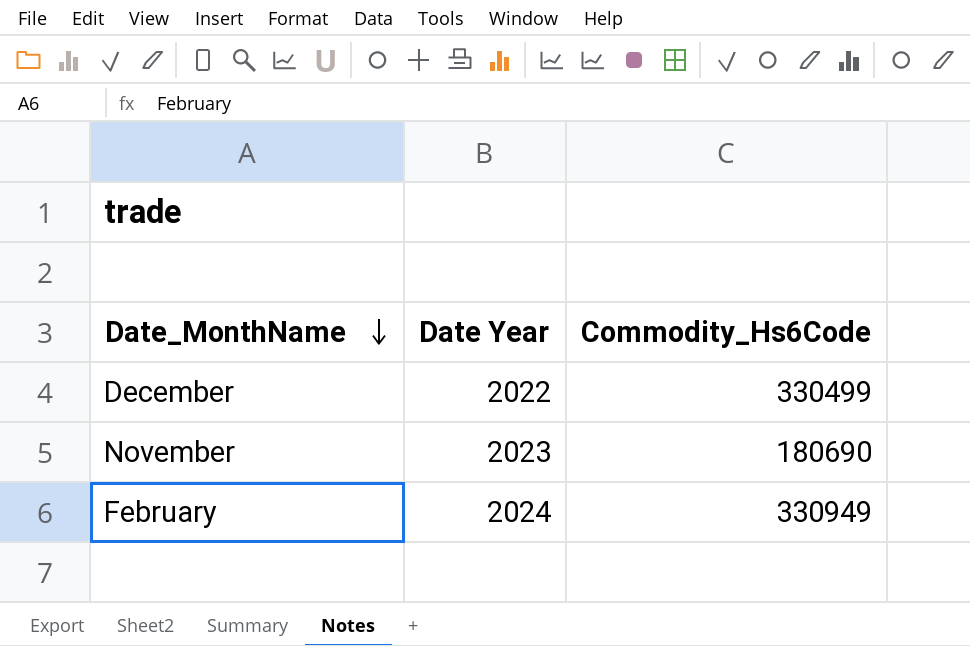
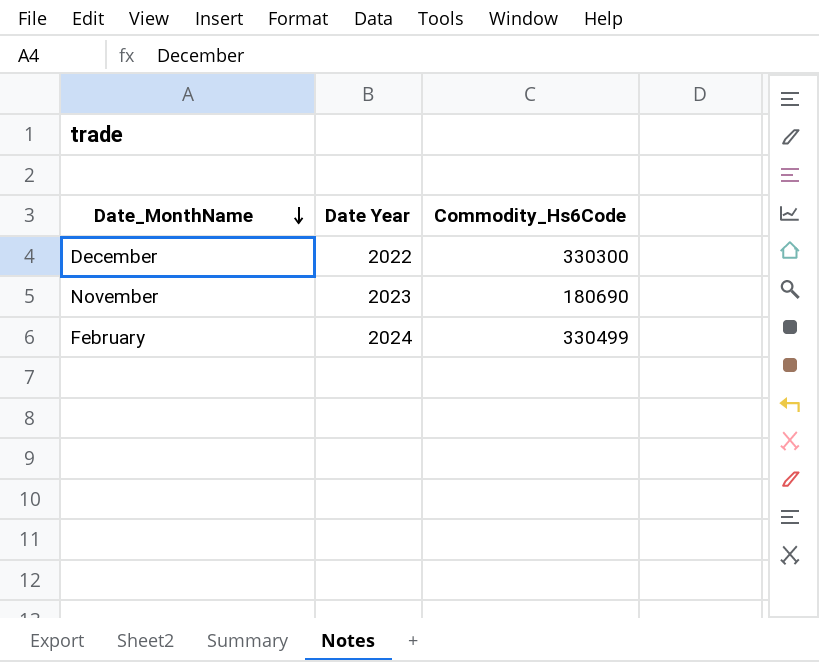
December | Commodity_Hs6Code: 330499 -> 330300
February | Commodity_Hs6Code: 330949 -> 330499

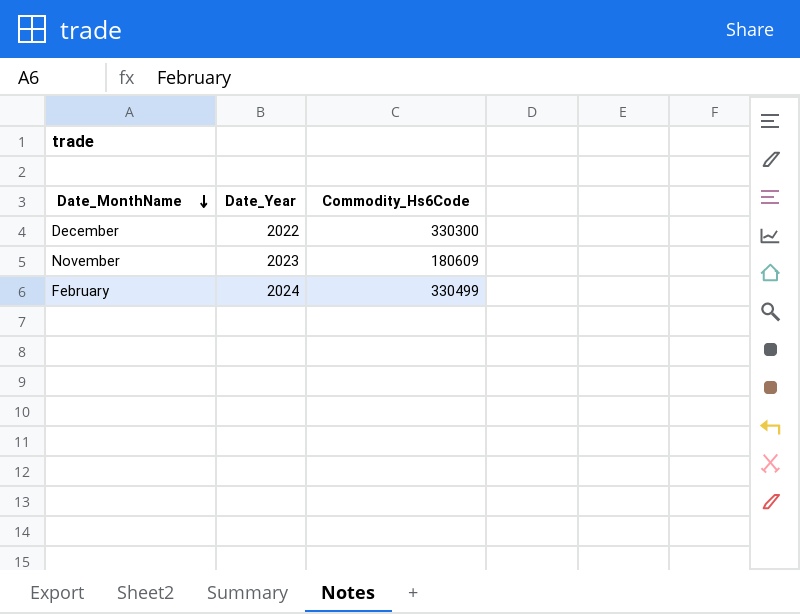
column name: Date Year -> Date_Year
November | Commodity_Hs6Code: 180690 -> 180609

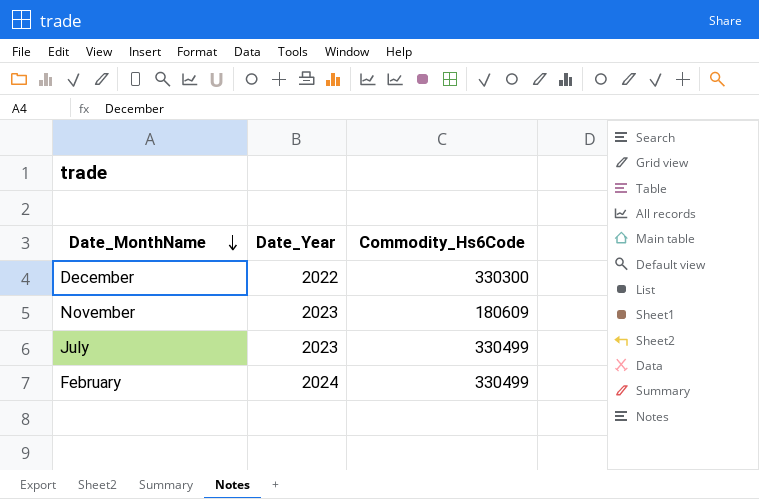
row July: none -> 2023 | 330499

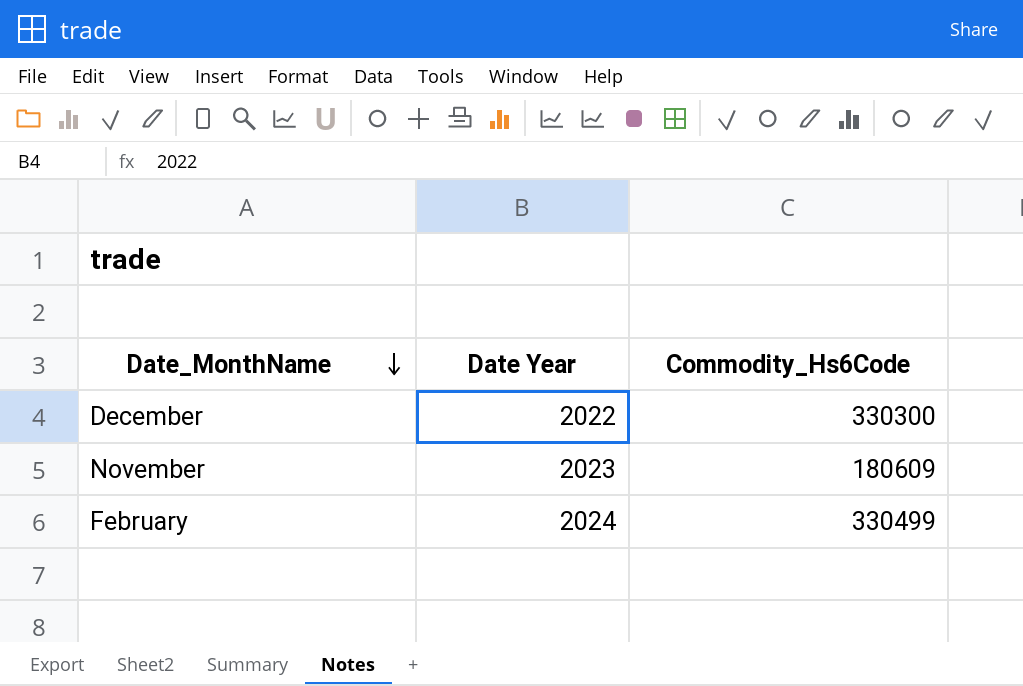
column name: Date_Year -> Date Year
row July: 2023 | 330499 -> none

